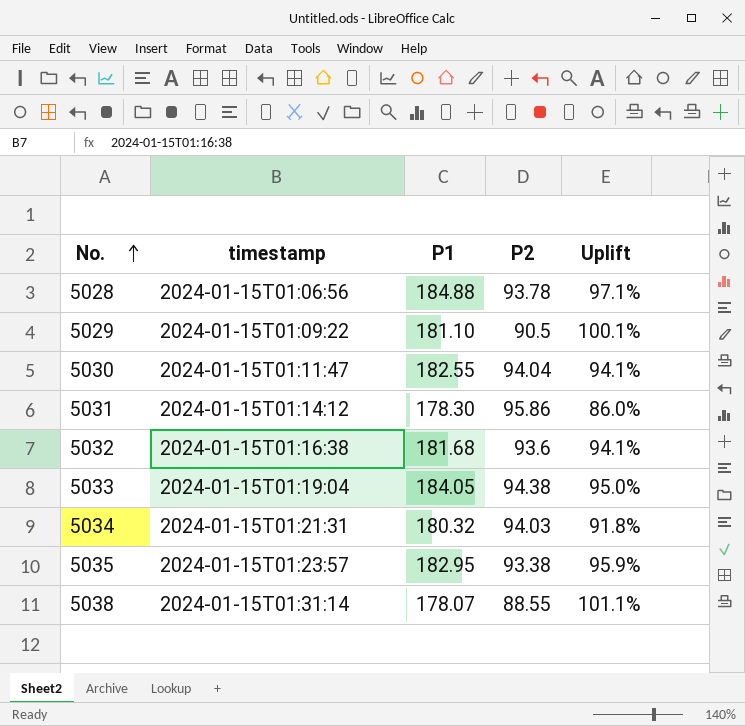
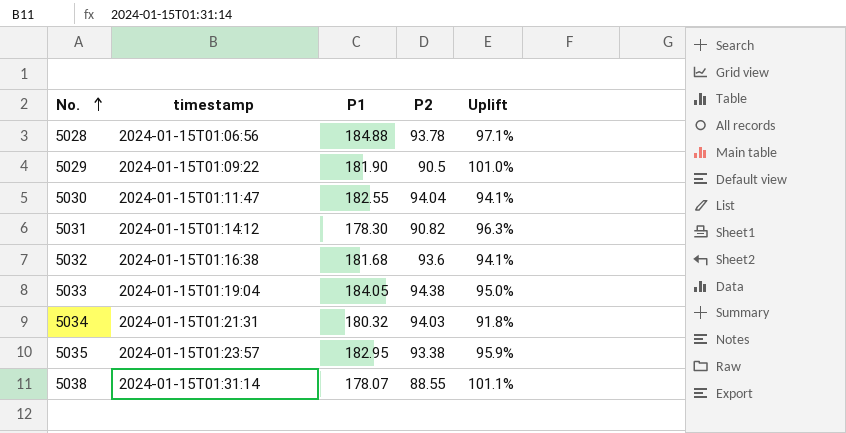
5029 | P1: 181.10 -> 181.90
5029 | Uplift: 100.1% -> 101.0%
5031 | P2: 95.86 -> 90.82
5031 | Uplift: 86.0% -> 96.3%

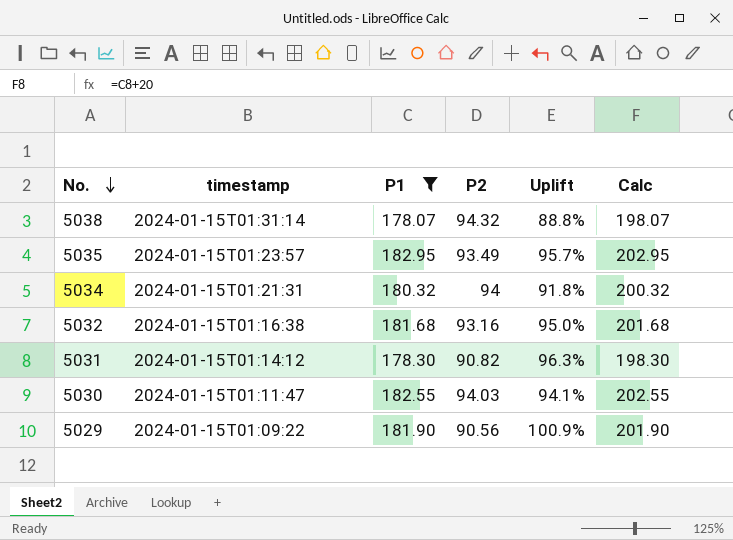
filter: none -> P1 <= 182.95
row order: No. ascending -> No. descending
column Calc | formula: none -> [P1] + 20
5038 | P2: 88.55 -> 94.32
5038 | Uplift: 101.1% -> 88.8%
5035 | P2: 93.38 -> 93.49
5035 | Uplift: 95.9% -> 95.7%
5034 | P2: 94.03 -> 94
5032 | P2: 93.6 -> 93.16
5032 | Uplift: 94.1% -> 95.0%
5030 | P2: 94.04 -> 94.03
5029 | P2: 90.5 -> 90.56
5029 | Uplift: 101.0% -> 100.9%

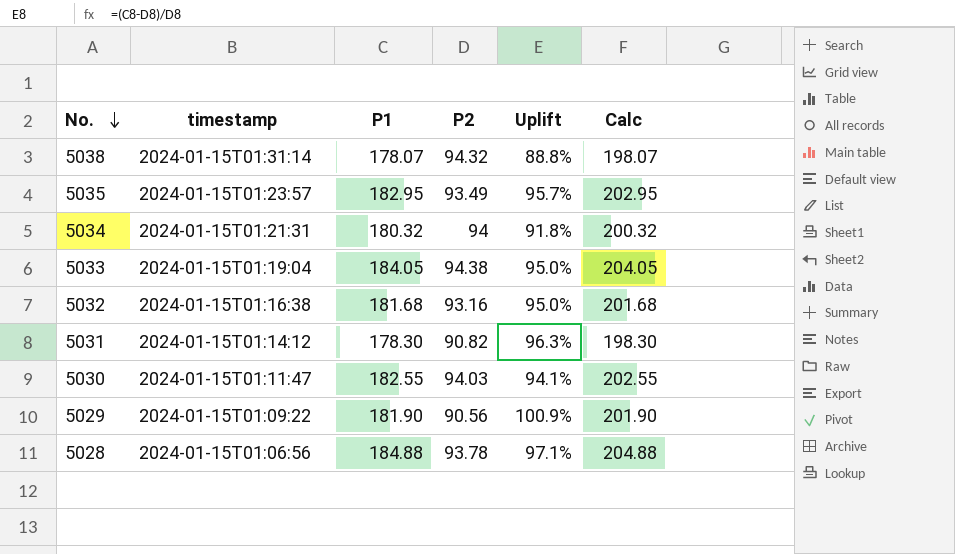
filter: P1 <= 182.95 -> none

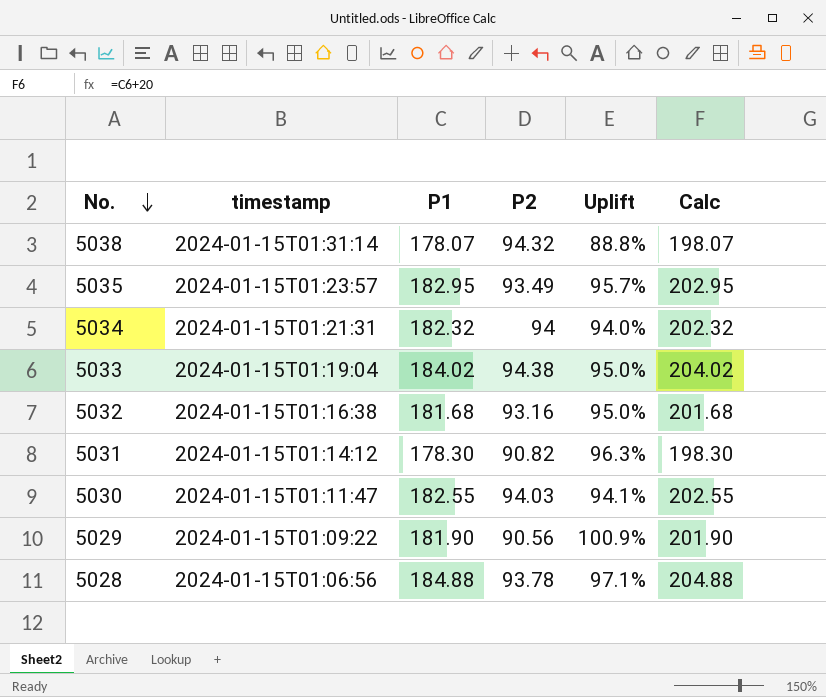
5034 | P1: 180.32 -> 182.32
5034 | Uplift: 91.8% -> 94.0%
5034 | Calc: 200.32 -> 202.32
5033 | P1: 184.05 -> 184.02
5033 | Calc: 204.05 -> 204.02

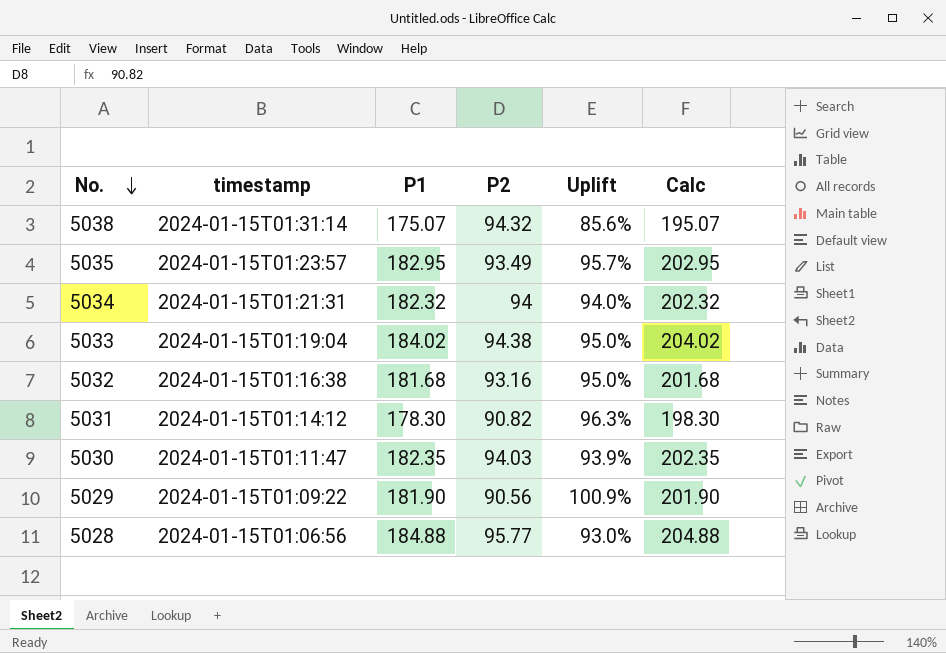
5038 | P1: 178.07 -> 175.07
5038 | Uplift: 88.8% -> 85.6%
5038 | Calc: 198.07 -> 195.07
5030 | P1: 182.55 -> 182.35
5030 | Uplift: 94.1% -> 93.9%
5030 | Calc: 202.55 -> 202.35
5028 | P2: 93.78 -> 95.77
5028 | Uplift: 97.1% -> 93.0%

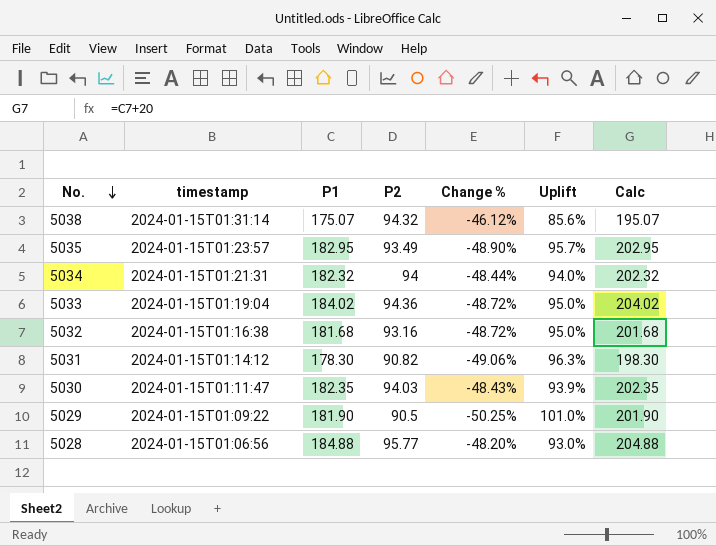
column Change % | formula: none -> ([P2] - [P1]) / [P1]
5033 | P2: 94.38 -> 94.36
5029 | P2: 90.56 -> 90.5
5029 | Uplift: 100.9% -> 101.0%

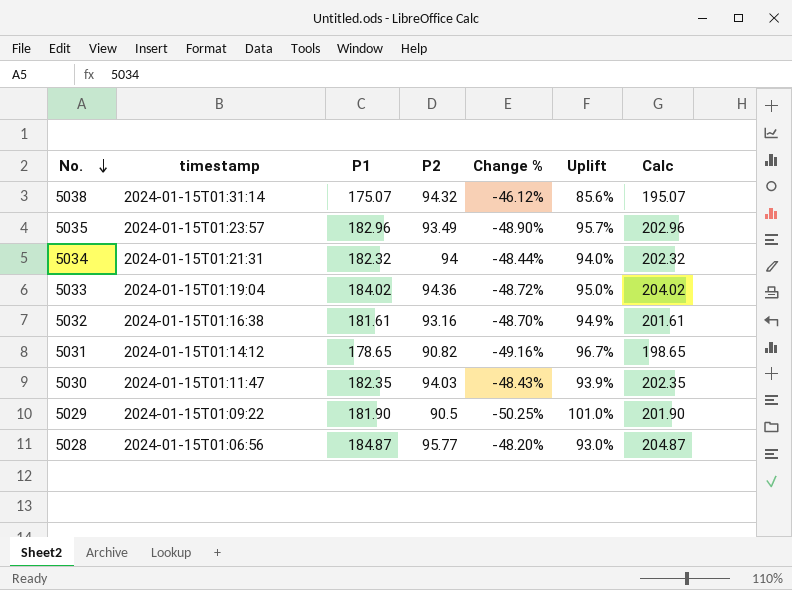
5035 | P1: 182.95 -> 182.96
5035 | Calc: 202.95 -> 202.96
5032 | P1: 181.68 -> 181.61
5032 | Change %: -48.72% -> -48.70%
5032 | Uplift: 95.0% -> 94.9%
5032 | Calc: 201.68 -> 201.61
5031 | P1: 178.30 -> 178.65
5031 | Change %: -49.06% -> -49.16%
5031 | Uplift: 96.3% -> 96.7%
5031 | Calc: 198.30 -> 198.65
5028 | P1: 184.88 -> 184.87
5028 | Calc: 204.88 -> 204.87

